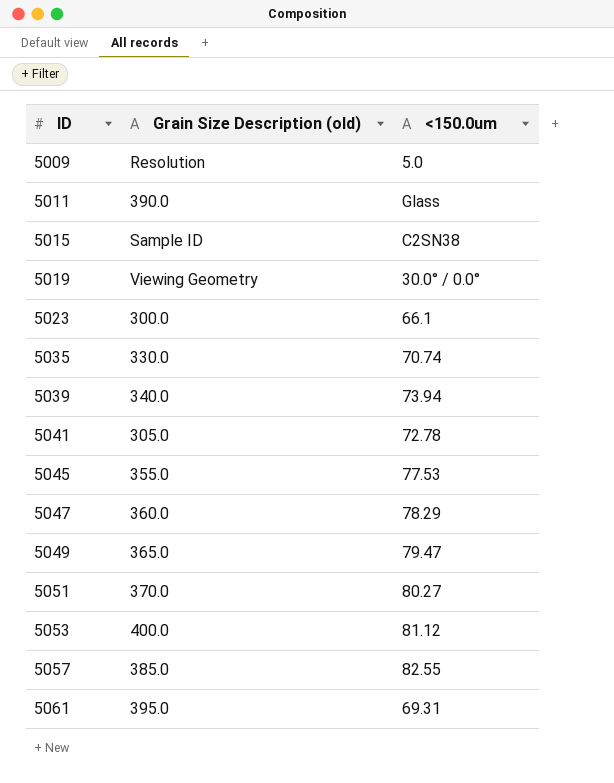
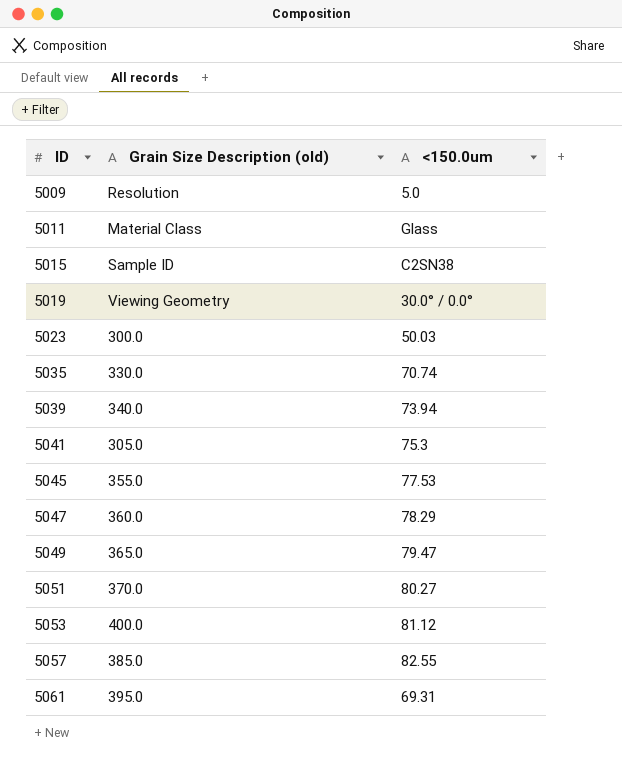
5011 | Grain Size Description (old): 390.0 -> Material Class
5023 | <150.0um: 66.1 -> 50.03
5041 | <150.0um: 72.78 -> 75.3

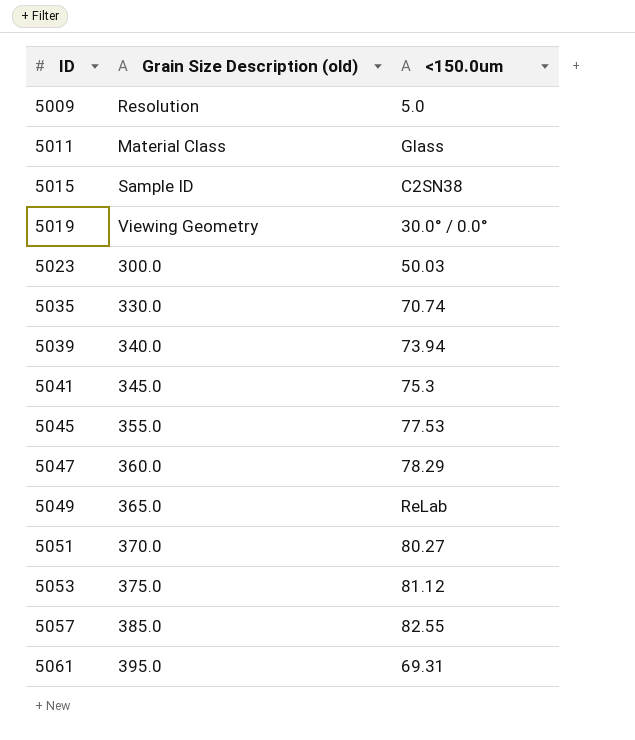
5041 | Grain Size Description (old): 305.0 -> 345.0
5049 | <150.0um: 79.47 -> ReLab
5053 | Grain Size Description (old): 400.0 -> 375.0

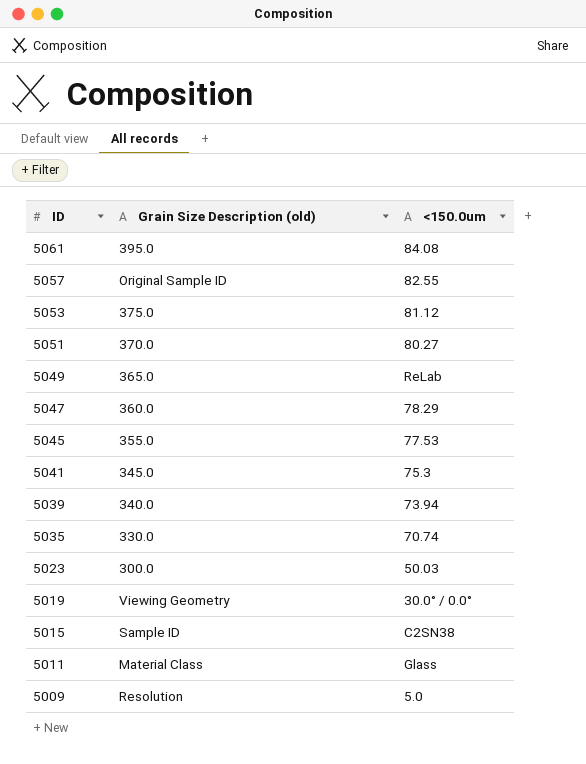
row order: ID ascending -> ID descending
5061 | <150.0um: 69.31 -> 84.08
5057 | Grain Size Description (old): 385.0 -> Original Sample ID

